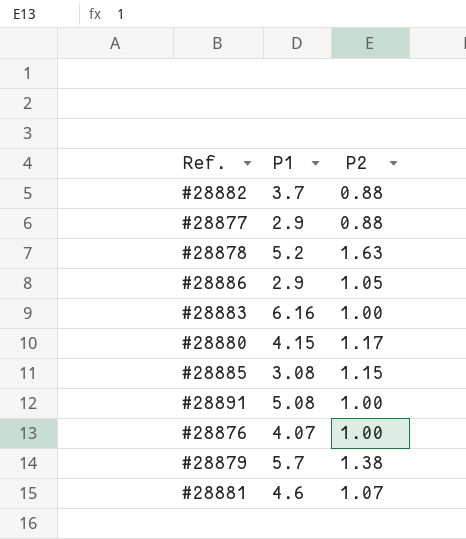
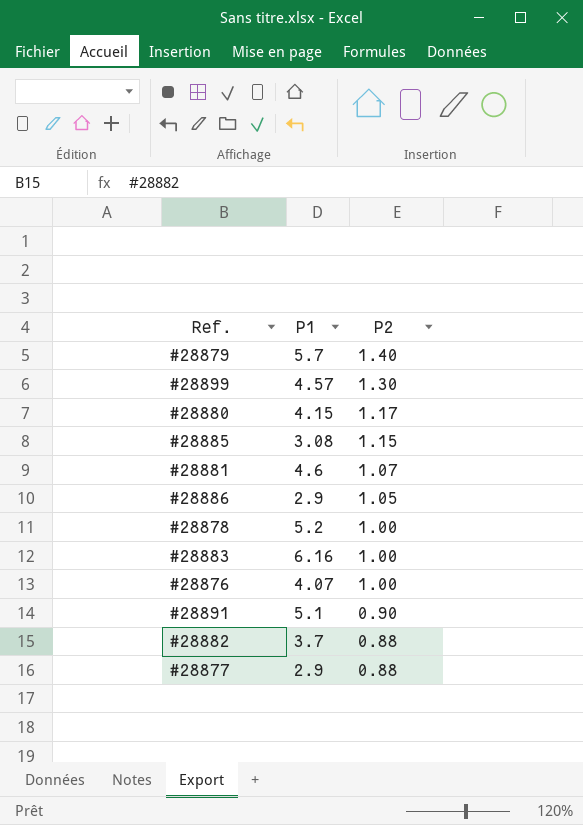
row order: none -> P2 descending
#28879 | P2: 1.38 -> 1.40
row #28899: none -> 4.57 | 1.30
#28878 | P2: 1.63 -> 1.00
#28891 | P1: 5.08 -> 5.1
#28891 | P2: 1.00 -> 0.90

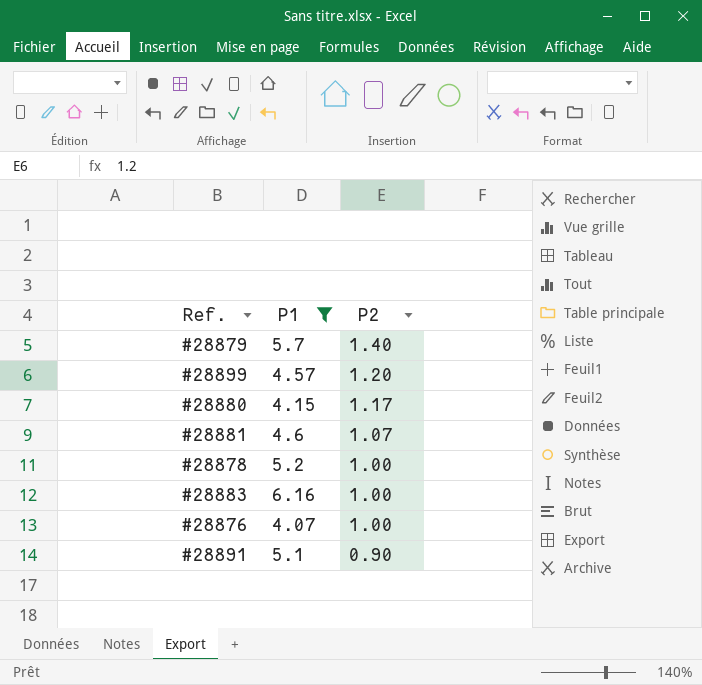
filter: none -> P1 >= 4.07
#28899 | P2: 1.30 -> 1.20

